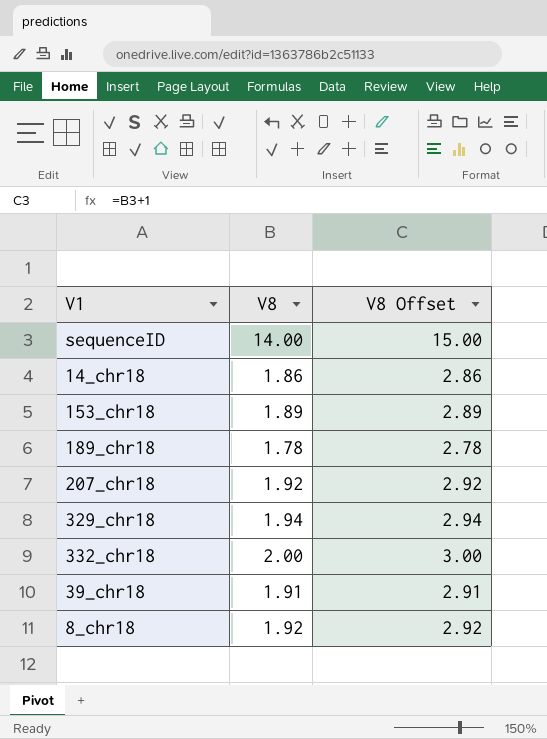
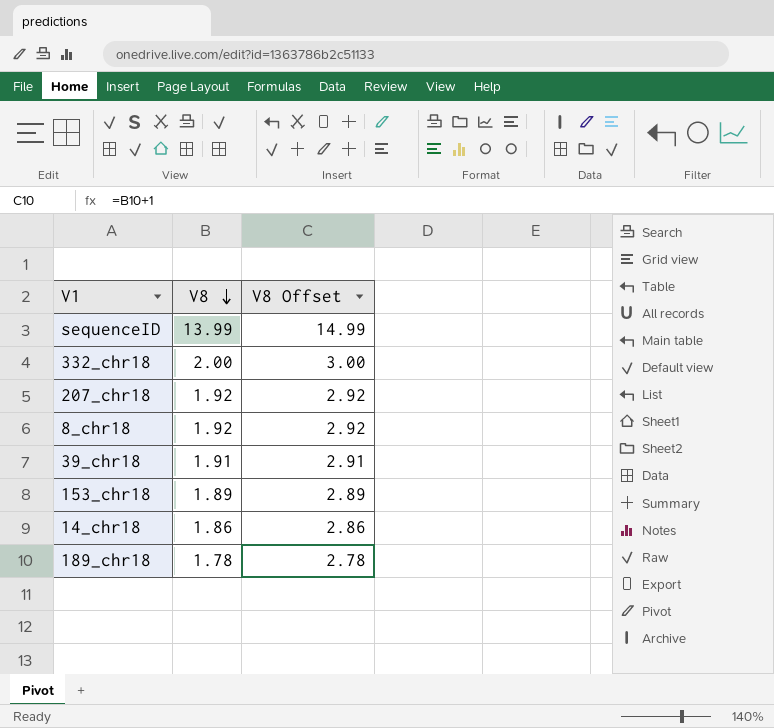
row order: none -> V8 descending
row 329_chr18: 1.94 | 2.94 -> none
sequenceID | V8: 14.00 -> 13.99
sequenceID | V8 Offset: 15.00 -> 14.99

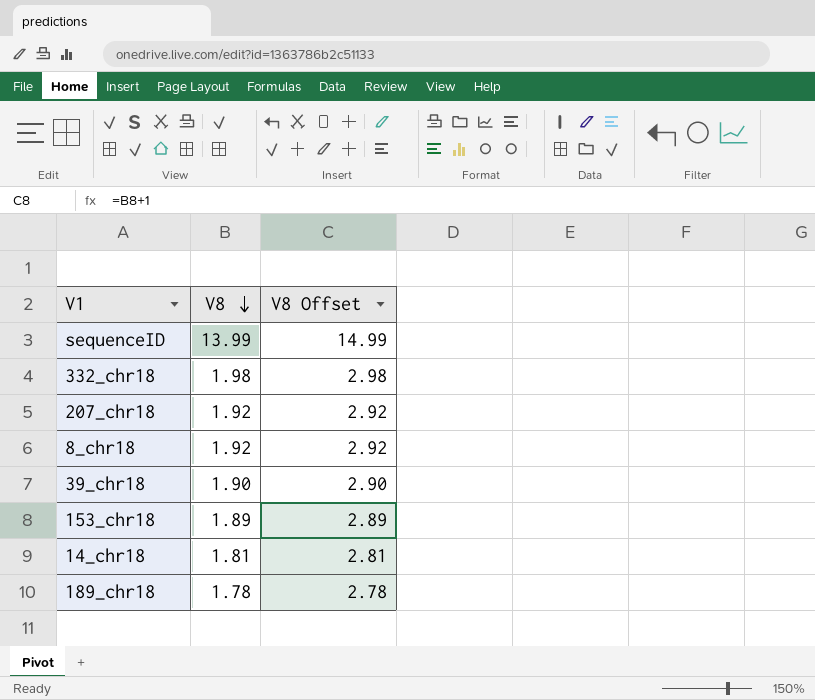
332_chr18 | V8: 2.00 -> 1.98
332_chr18 | V8 Offset: 3.00 -> 2.98
39_chr18 | V8: 1.91 -> 1.90
39_chr18 | V8 Offset: 2.91 -> 2.90
14_chr18 | V8: 1.86 -> 1.81
14_chr18 | V8 Offset: 2.86 -> 2.81

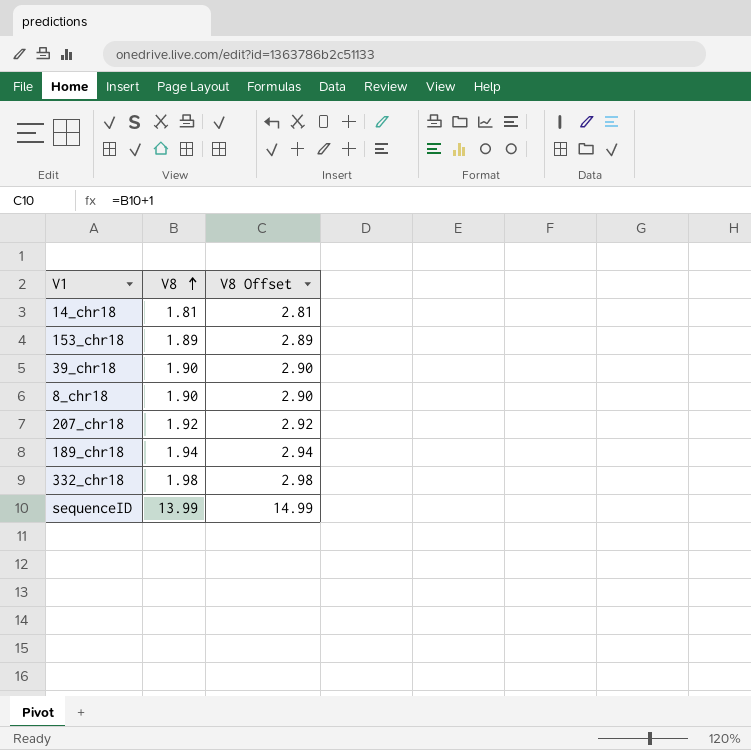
row order: V8 descending -> V8 ascending
8_chr18 | V8: 1.92 -> 1.90
8_chr18 | V8 Offset: 2.92 -> 2.90
189_chr18 | V8: 1.78 -> 1.94
189_chr18 | V8 Offset: 2.78 -> 2.94

